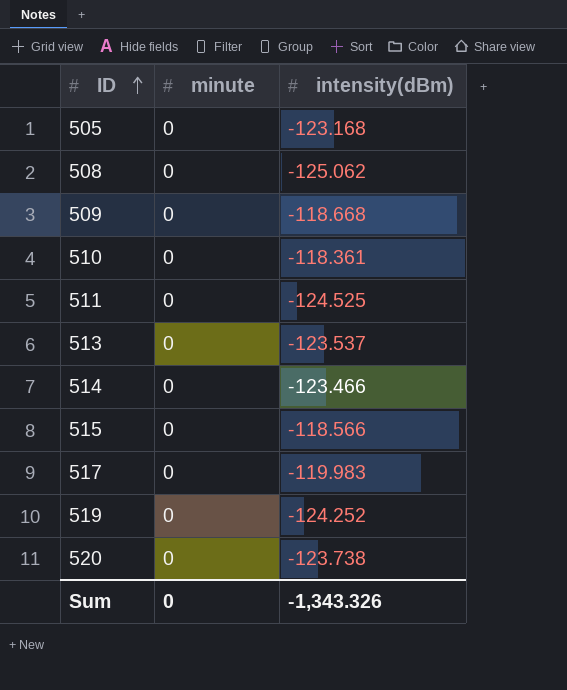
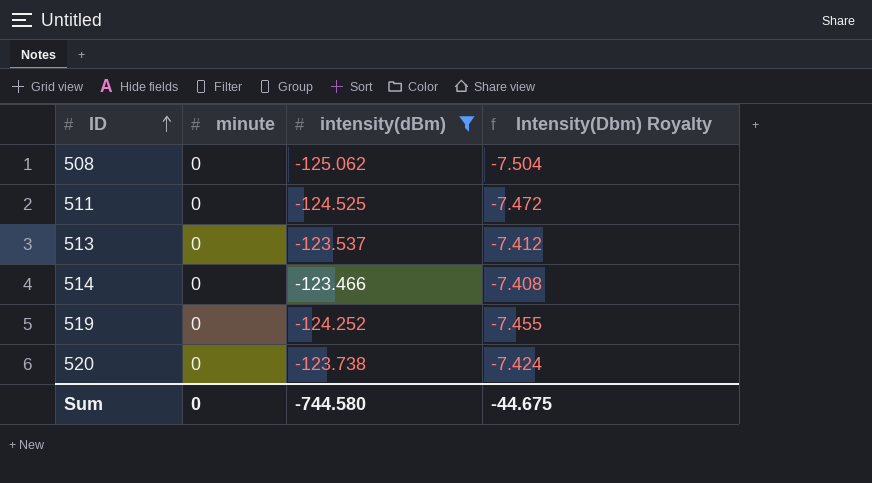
filter: none -> intensity(dBm) <= -123.466
column Intensity(Dbm) Royalty | formula: none -> [intensity(dBm)] * 0.06
Sum | intensity(dBm): -1,343.326 -> -744.580

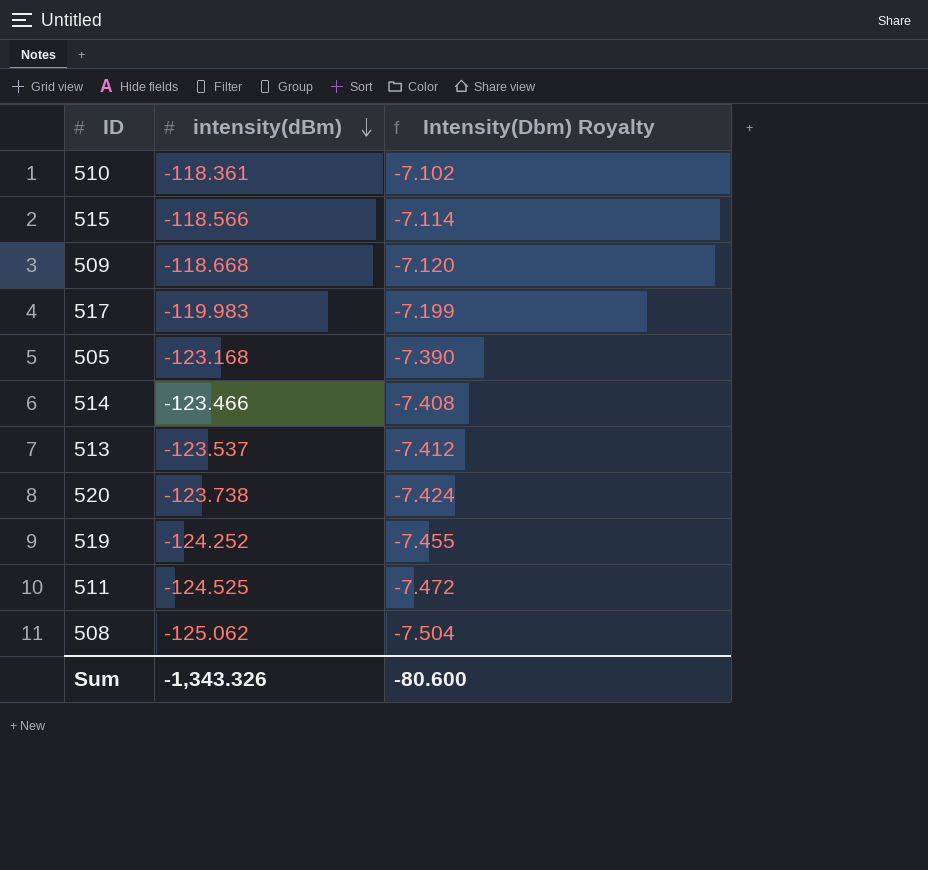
filter: intensity(dBm) <= -123.466 -> none
row order: ID ascending -> intensity(dBm) descending
column minute | position: 2 -> none
Sum | intensity(dBm): -744.580 -> -1,343.326
Sum | Intensity(Dbm) Royalty: -44.675 -> -80.600

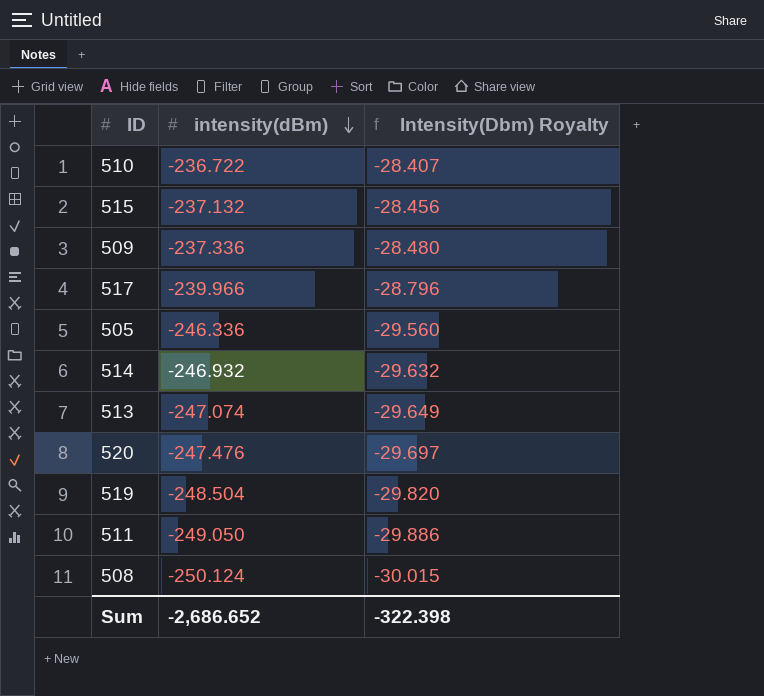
column Intensity(Dbm) Royalty | formula: [intensity(dBm)] * 0.06 -> [intensity(dBm)] * 0.12
510 | intensity(dBm): -118.361 -> -236.722
515 | intensity(dBm): -118.566 -> -237.132
509 | intensity(dBm): -118.668 -> -237.336
517 | intensity(dBm): -119.983 -> -239.966
505 | intensity(dBm): -123.168 -> -246.336
514 | intensity(dBm): -123.466 -> -246.932
513 | intensity(dBm): -123.537 -> -247.074
520 | intensity(dBm): -123.738 -> -247.476
519 | intensity(dBm): -124.252 -> -248.504
511 | intensity(dBm): -124.525 -> -249.050
508 | intensity(dBm): -125.062 -> -250.124
Sum | intensity(dBm): -1,343.326 -> -2,686.652
Sum | Intensity(Dbm) Royalty: -80.600 -> -322.398

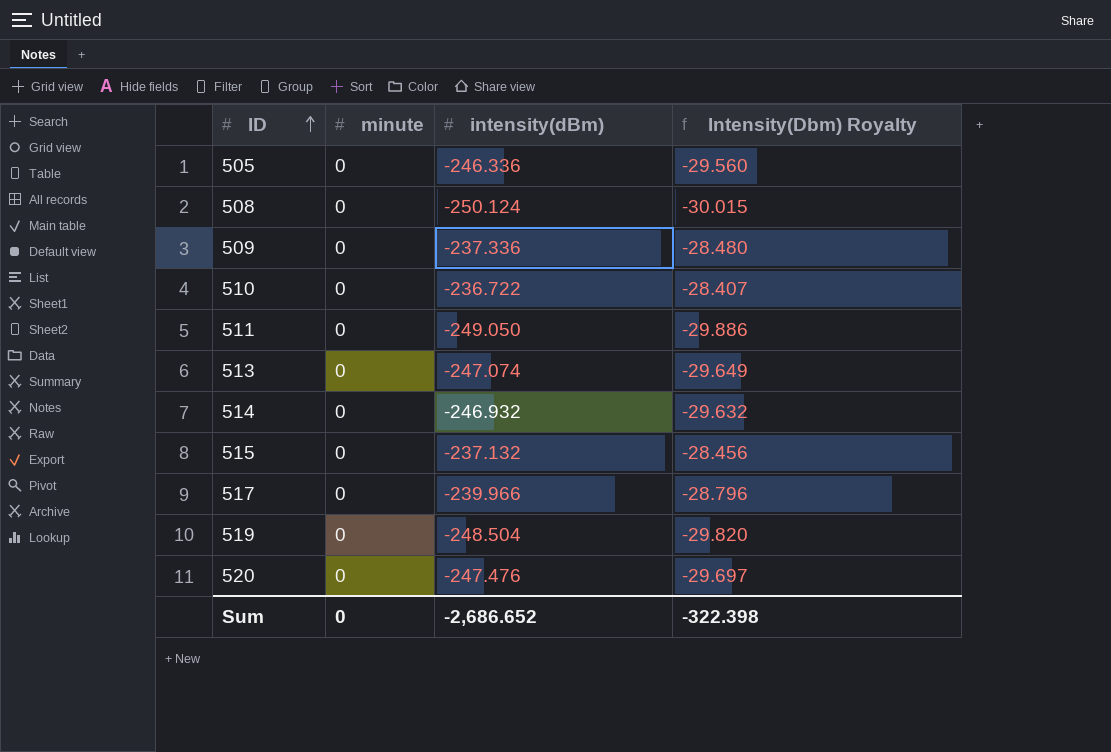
row order: intensity(dBm) descending -> ID ascending
column minute | position: none -> 2

